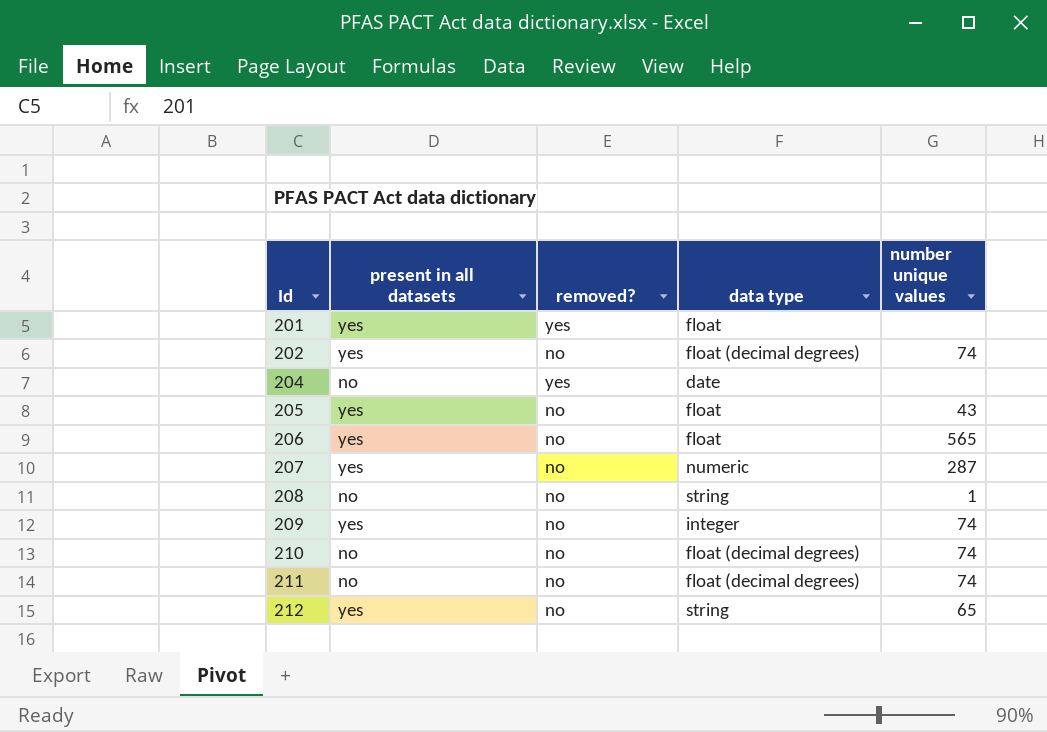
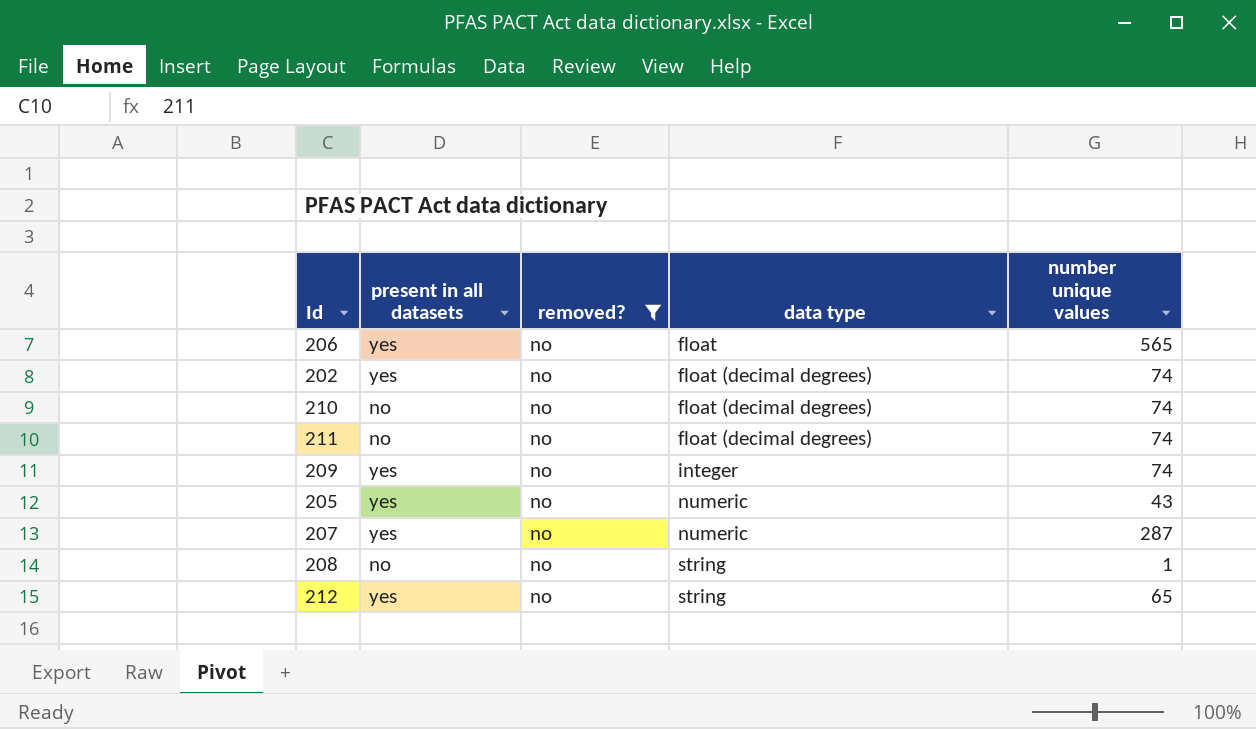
filter: none -> removed? = no
row order: Id ascending -> data type ascending
205 | data type: float -> numeric

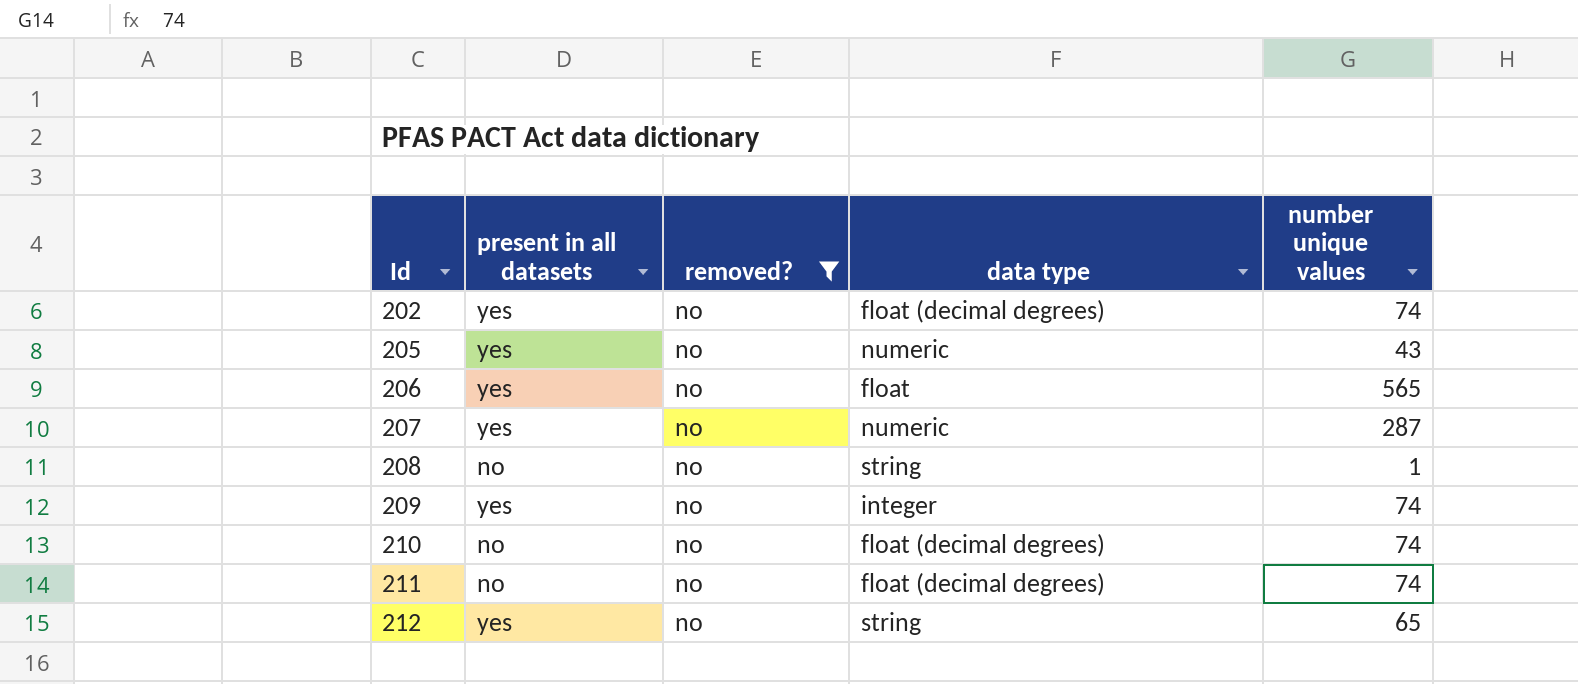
row order: data type ascending -> Id ascending

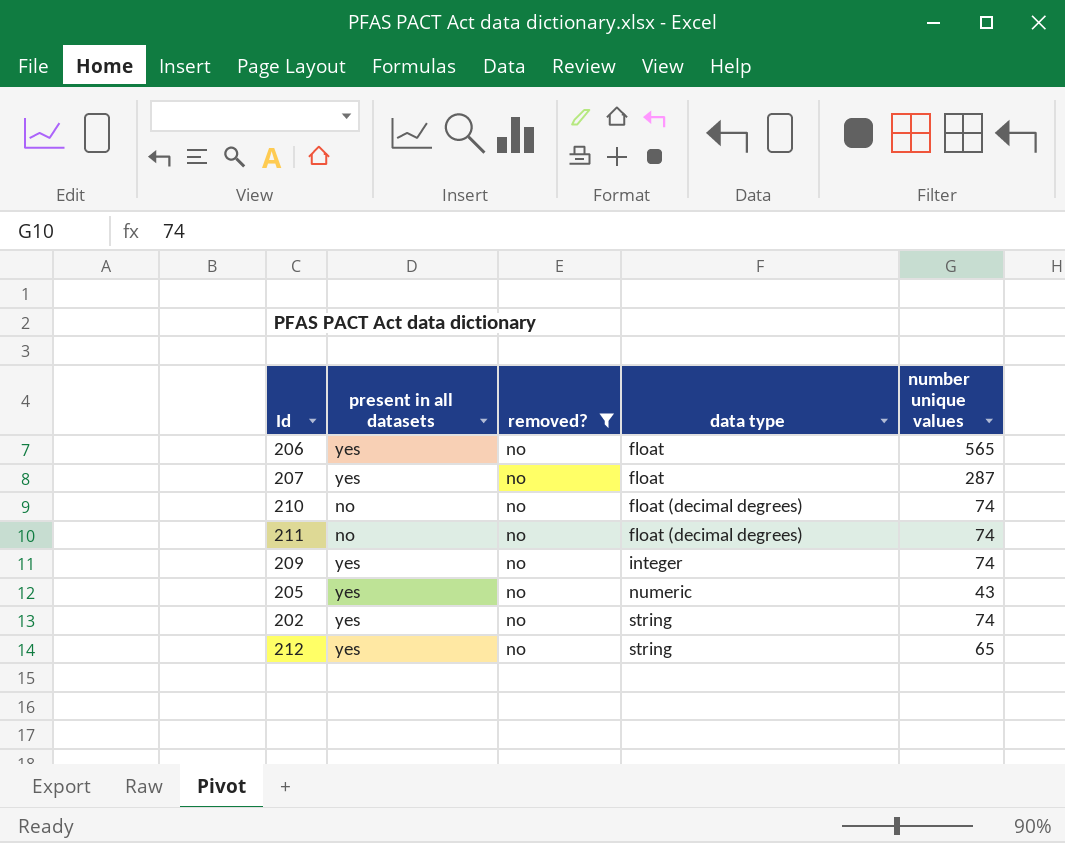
row order: Id ascending -> data type ascending
row 208: no | no | string | 1 -> none
207 | data type: numeric -> float
202 | data type: float (decimal degrees) -> string

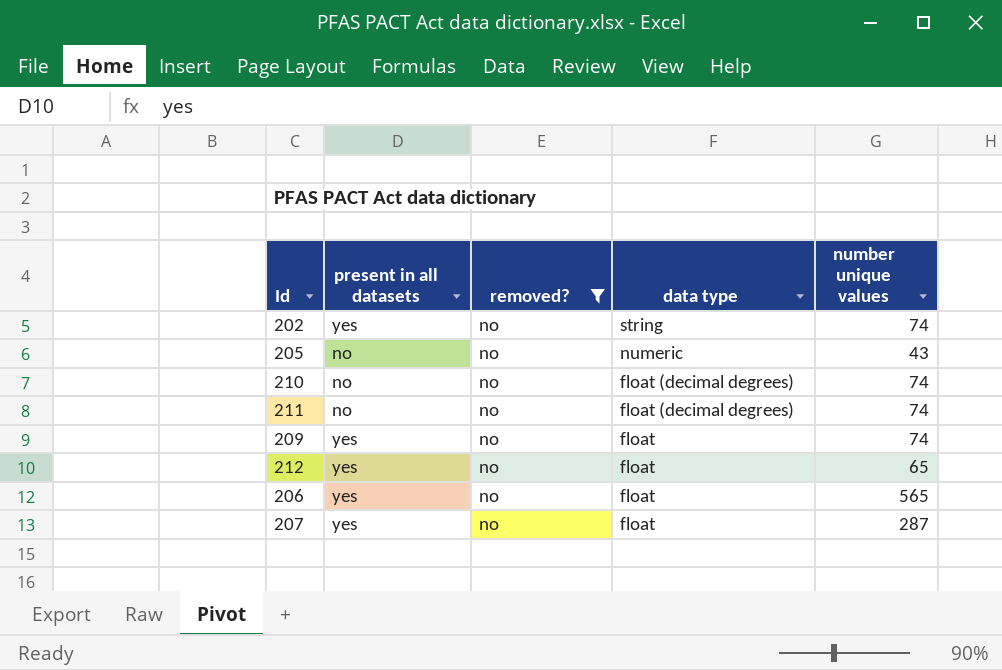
row order: data type ascending -> data type descending
205 | present in all datasets: yes -> no
209 | data type: integer -> float
212 | data type: string -> float

